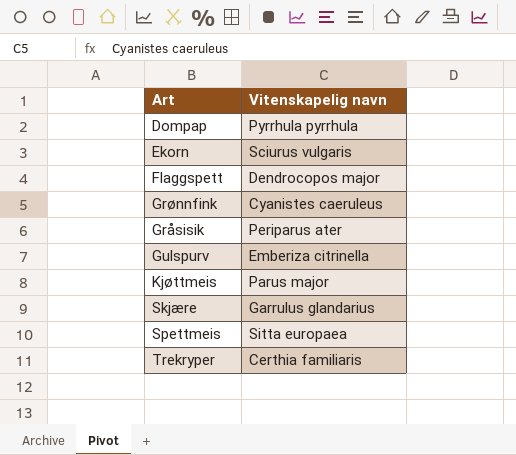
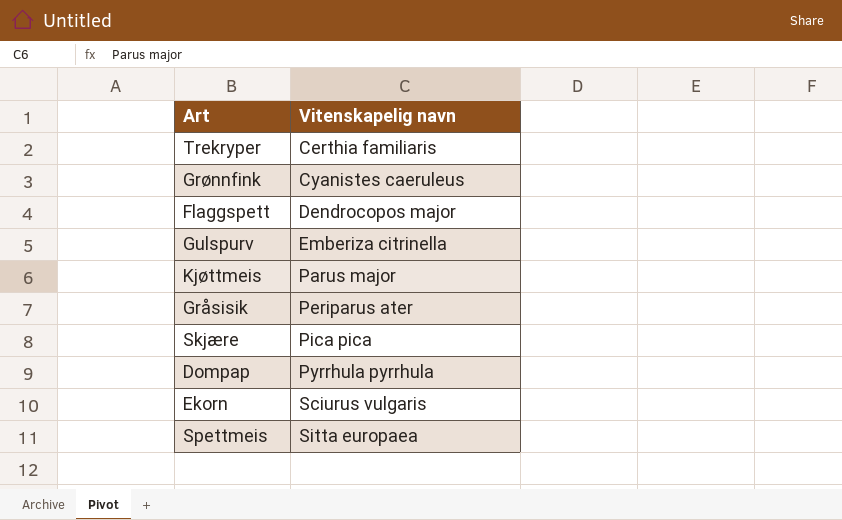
row order: none -> Vitenskapelig navn ascending
Skjære | Vitenskapelig navn: Garrulus glandarius -> Pica pica

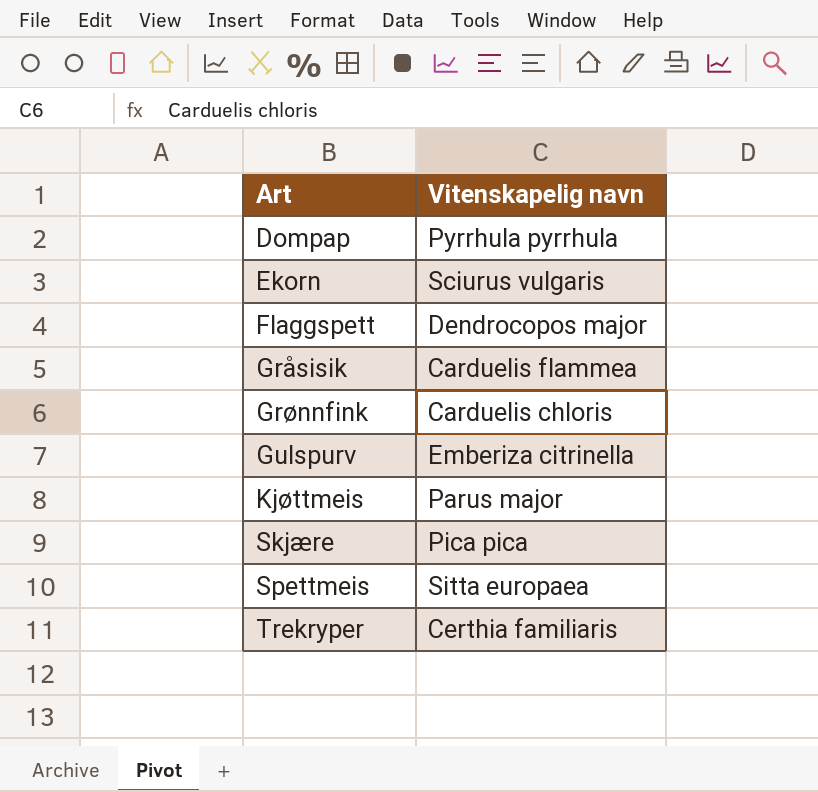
row order: Vitenskapelig navn ascending -> Art ascending
Gråsisik | Vitenskapelig navn: Periparus ater -> Carduelis flammea
Grønnfink | Vitenskapelig navn: Cyanistes caeruleus -> Carduelis chloris

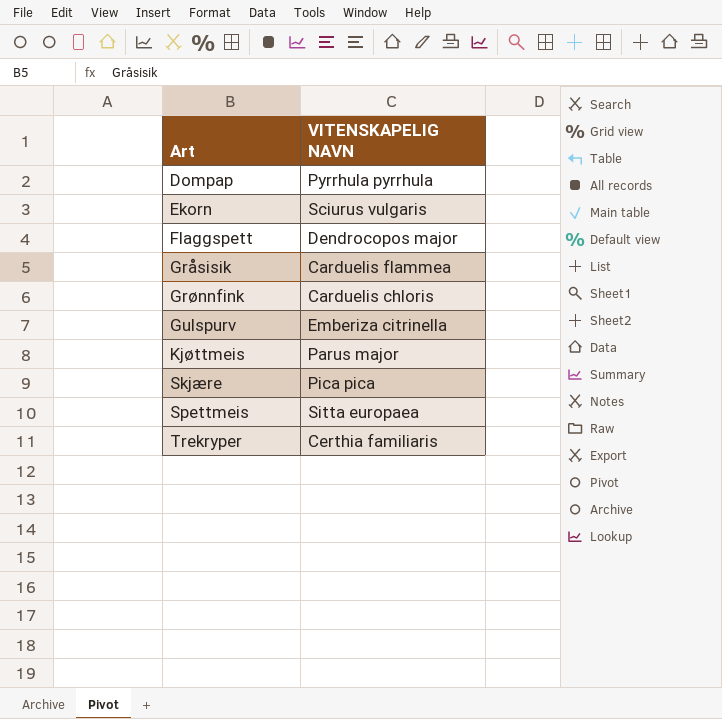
column name: Vitenskapelig navn -> VITENSKAPELIG NAVN

